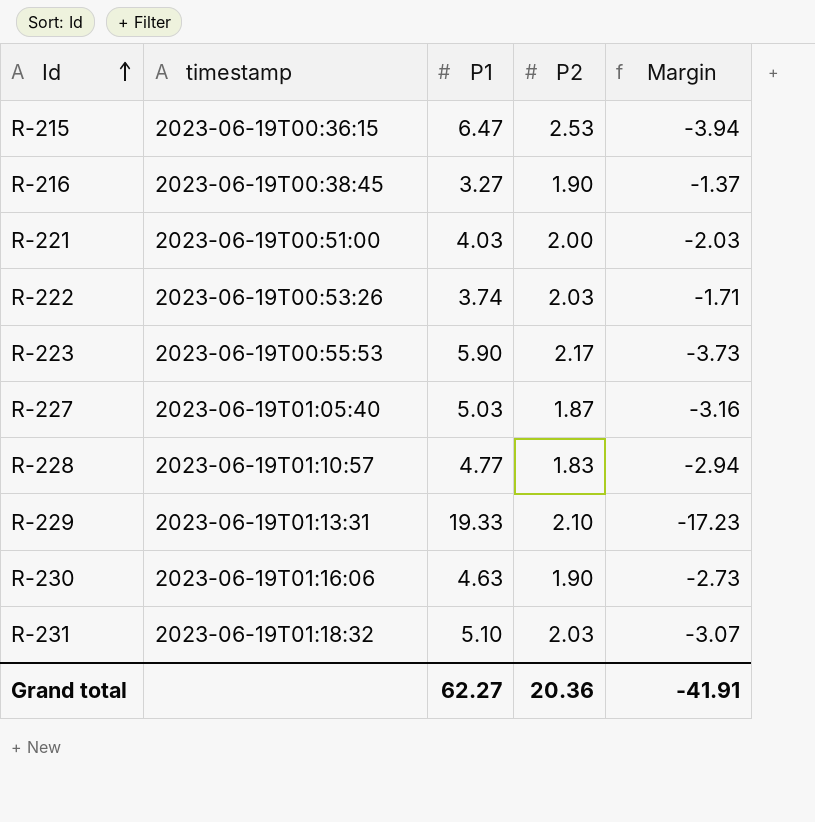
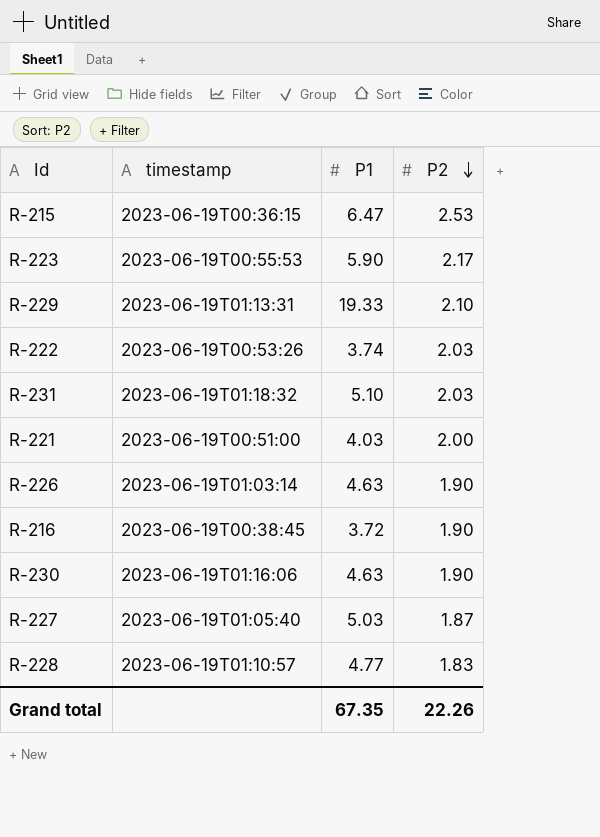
row order: Id ascending -> P2 descending
column Margin | formula: [P2] - [P1] -> none
row R-226: none -> 2023-06-19T01:03:14 | 4.63 | 1.90
R-216 | P1: 3.27 -> 3.72
Grand total | P1: 62.27 -> 67.35
Grand total | P2: 20.36 -> 22.26

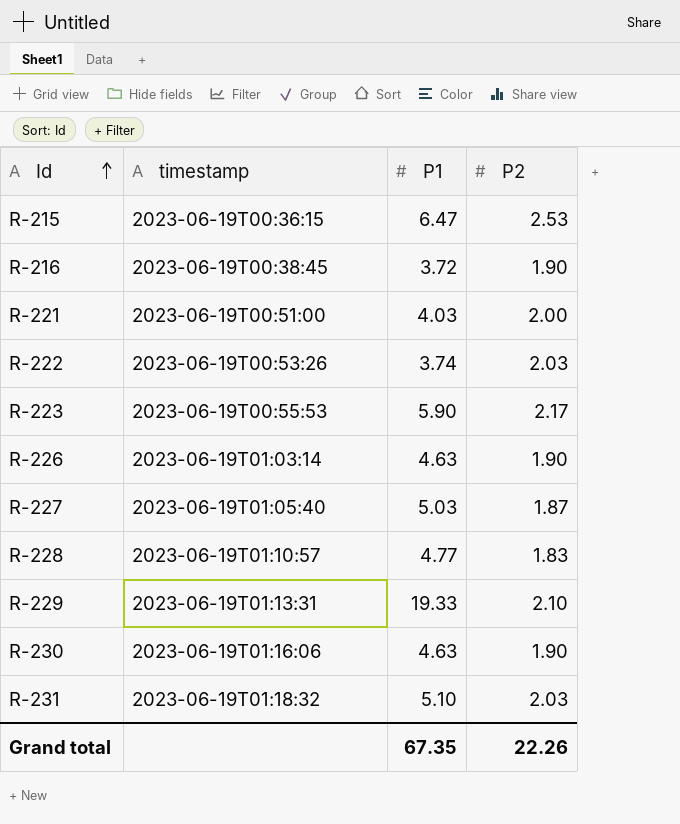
row order: P2 descending -> Id ascending

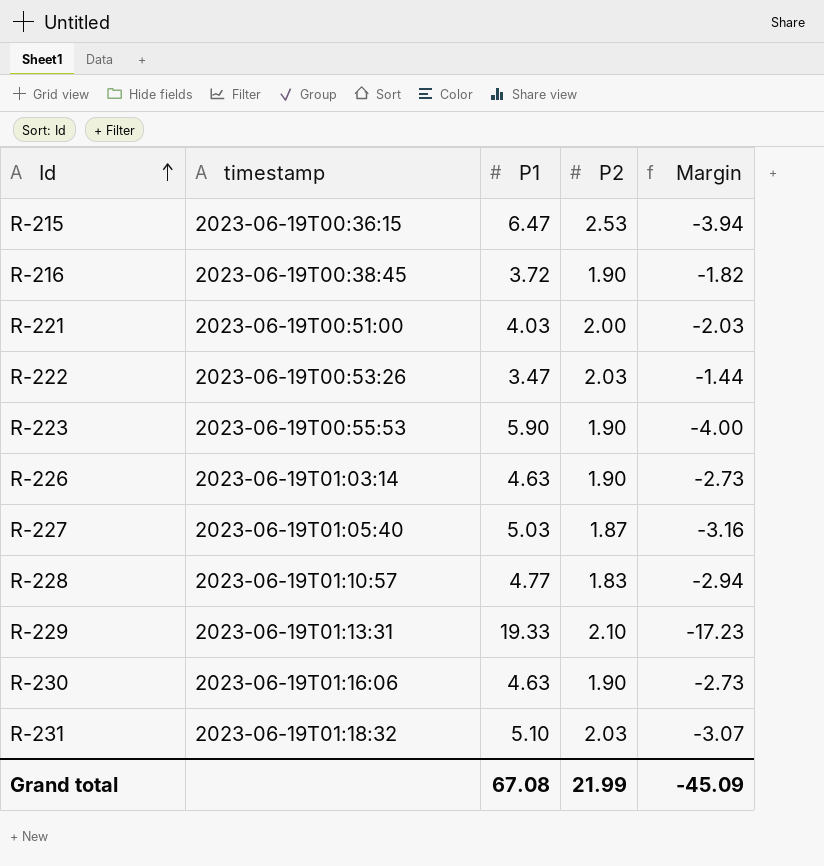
column Margin | formula: none -> [P2] - [P1]
R-222 | P1: 3.74 -> 3.47
R-223 | P2: 2.17 -> 1.90
Grand total | P1: 67.35 -> 67.08
Grand total | P2: 22.26 -> 21.99

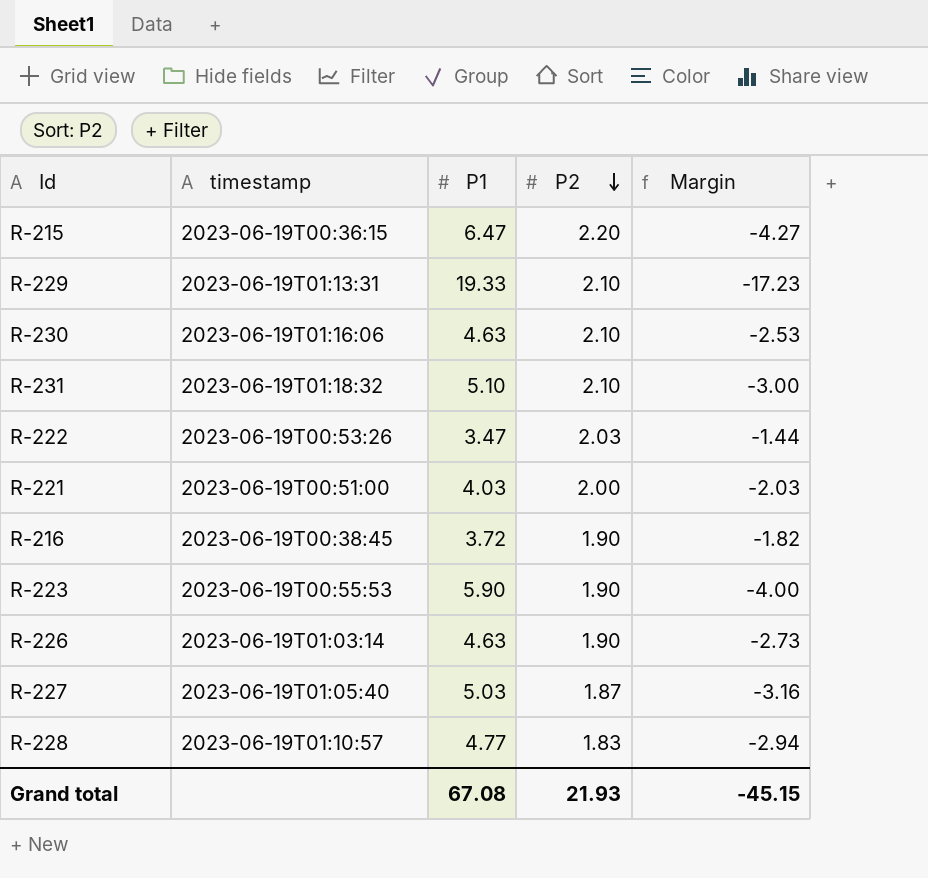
row order: Id ascending -> P2 descending
R-215 | P2: 2.53 -> 2.20
R-215 | Margin: -3.94 -> -4.27
R-230 | P2: 1.90 -> 2.10
R-230 | Margin: -2.73 -> -2.53
R-231 | P2: 2.03 -> 2.10
R-231 | Margin: -3.07 -> -3.00
Grand total | P2: 21.99 -> 21.93
Grand total | Margin: -45.09 -> -45.15

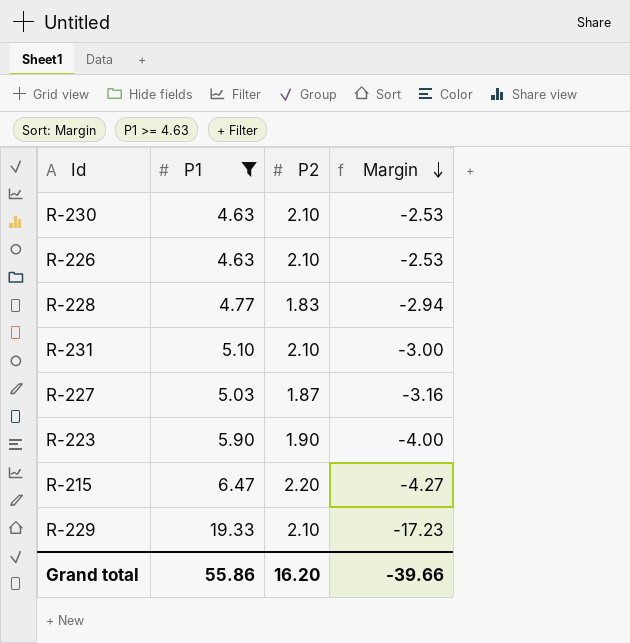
filter: none -> P1 >= 4.63
row order: P2 descending -> Margin descending
column timestamp | position: 2 -> none
R-226 | P2: 1.90 -> 2.10
R-226 | Margin: -2.73 -> -2.53
Grand total | P1: 67.08 -> 55.86
Grand total | P2: 21.93 -> 16.20
Grand total | Margin: -45.15 -> -39.66

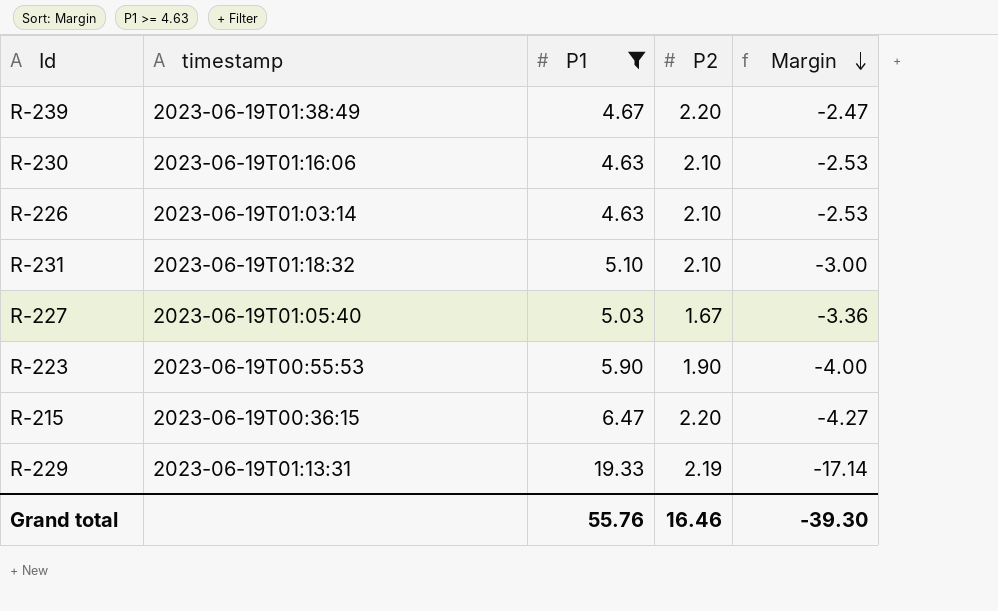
column timestamp | position: none -> 2
row R-228: 4.77 | 1.83 | -2.94 -> none
row R-239: none -> 2023-06-19T01:38:49 | 4.67 | 2.20 | -2.47
R-227 | P2: 1.87 -> 1.67
R-227 | Margin: -3.16 -> -3.36
R-229 | P2: 2.10 -> 2.19
R-229 | Margin: -17.23 -> -17.14
Grand total | P1: 55.86 -> 55.76
Grand total | P2: 16.20 -> 16.46
Grand total | Margin: -39.66 -> -39.30

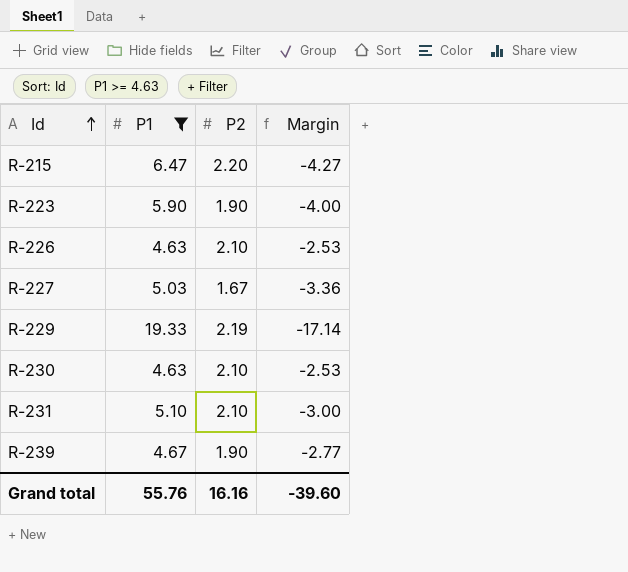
row order: Margin descending -> Id ascending
column timestamp | position: 2 -> none
R-239 | P2: 2.20 -> 1.90
R-239 | Margin: -2.47 -> -2.77
Grand total | P2: 16.46 -> 16.16
Grand total | Margin: -39.30 -> -39.60

